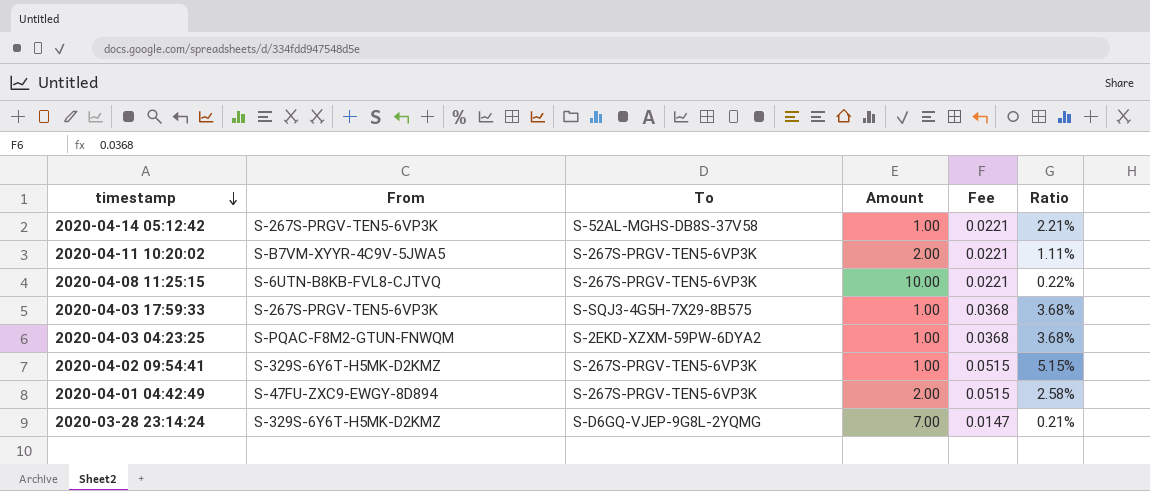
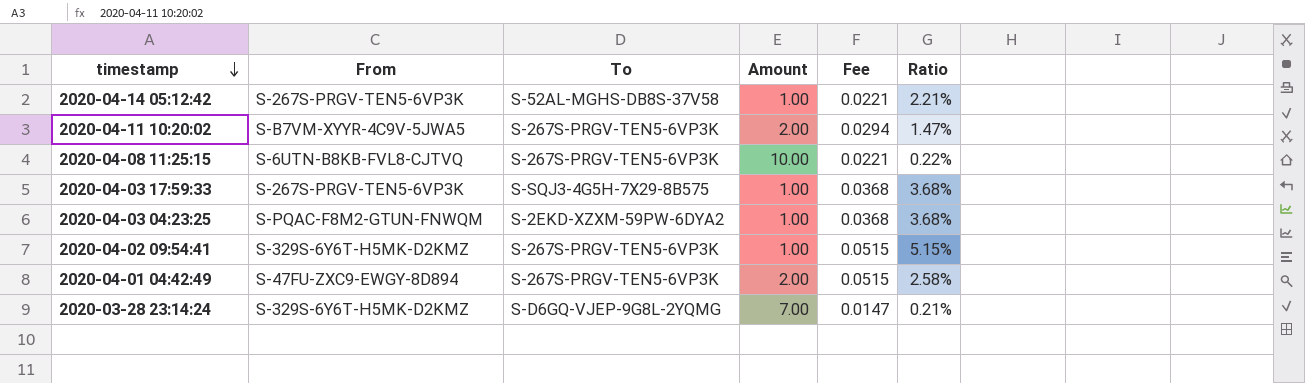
2020-04-11 10:20:02 | Fee: 0.0221 -> 0.0294
2020-04-11 10:20:02 | Ratio: 1.11% -> 1.47%

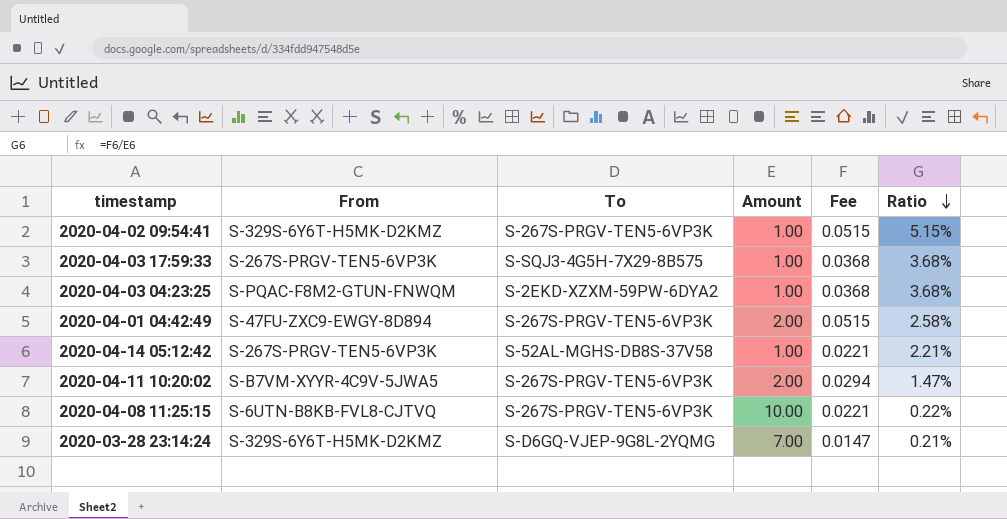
row order: timestamp descending -> Ratio descending

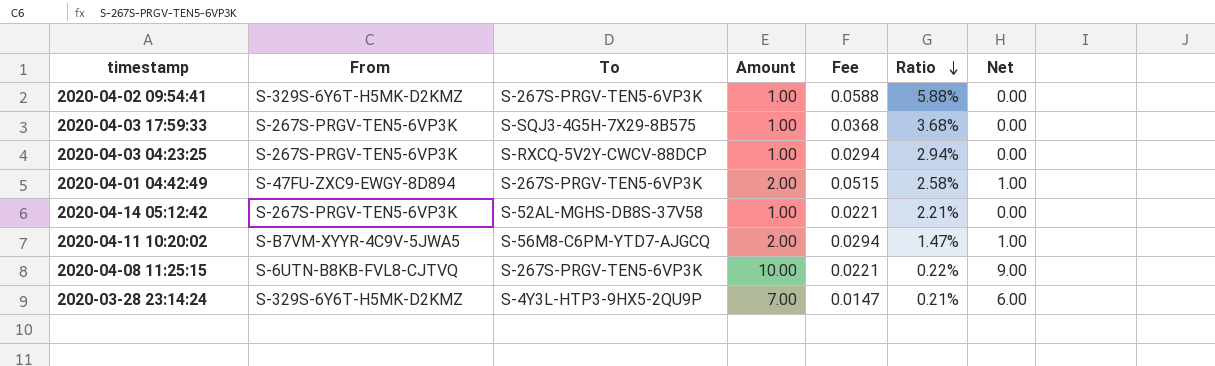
column Net | formula: none -> [Amount] - 1
2020-04-02 09:54:41 | Fee: 0.0515 -> 0.0588
2020-04-02 09:54:41 | Ratio: 5.15% -> 5.88%
2020-04-03 04:23:25 | From: S-PQAC-F8M2-GTUN-FNWQM -> S-267S-PRGV-TEN5-6VP3K
2020-04-03 04:23:25 | To: S-2EKD-XZXM-59PW-6DYA2 -> S-RXCQ-5V2Y-CWCV-88DCP
2020-04-03 04:23:25 | Fee: 0.0368 -> 0.0294
2020-04-03 04:23:25 | Ratio: 3.68% -> 2.94%
2020-04-11 10:20:02 | To: S-267S-PRGV-TEN5-6VP3K -> S-56M8-C6PM-YTD7-AJGCQ
2020-03-28 23:14:24 | To: S-D6GQ-VJEP-9G8L-2YQMG -> S-4Y3L-HTP3-9HX5-2QU9P

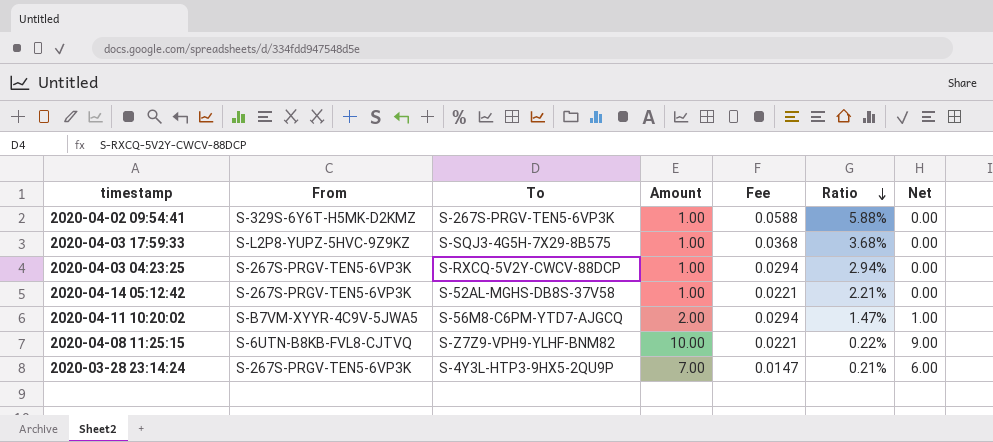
row 2020-04-01 04:42:49: S-47FU-ZXC9-EWGY-8D894 | S-267S-PRGV-TEN5-6VP3K | 2.00 | 0.0515 | 2.58% | 1.00 -> none
2020-04-03 17:59:33 | From: S-267S-PRGV-TEN5-6VP3K -> S-L2P8-YUPZ-5HVC-9Z9KZ
2020-04-08 11:25:15 | To: S-267S-PRGV-TEN5-6VP3K -> S-Z7Z9-VPH9-YLHF-BNM82
2020-03-28 23:14:24 | From: S-329S-6Y6T-H5MK-D2KMZ -> S-267S-PRGV-TEN5-6VP3K

